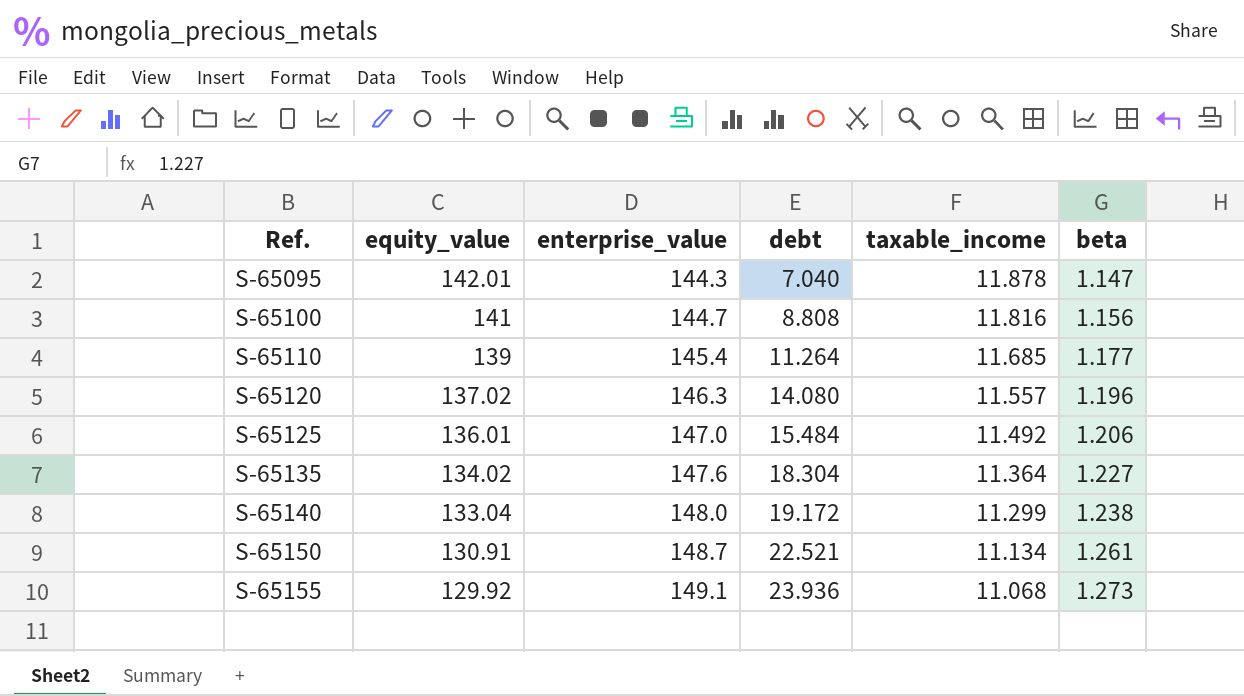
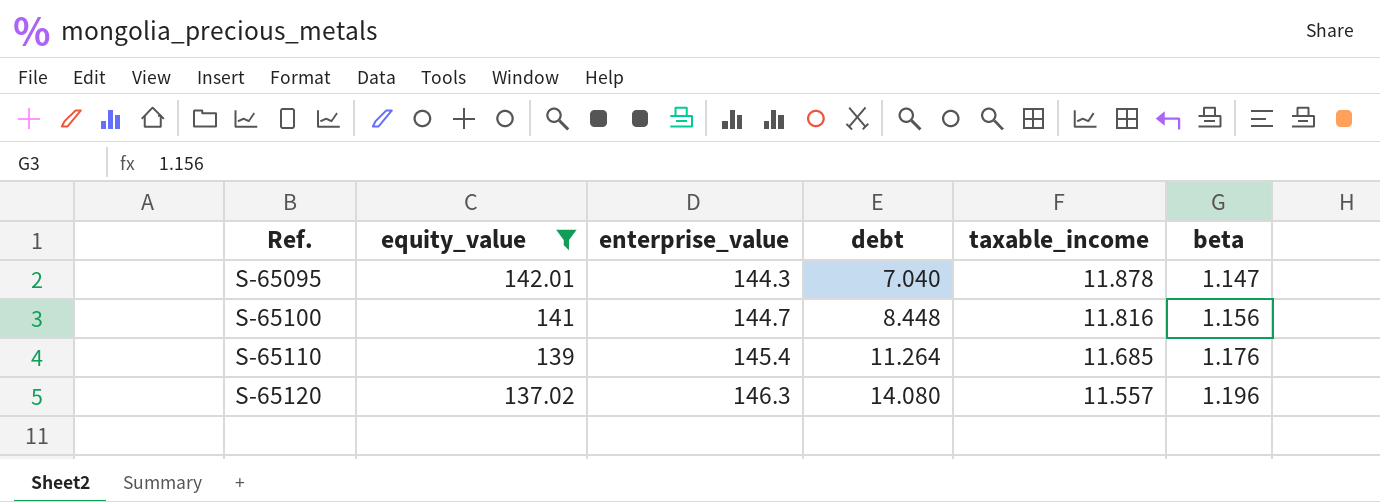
filter: none -> equity_value >= 137.02
S-65100 | debt: 8.808 -> 8.448
S-65110 | beta: 1.177 -> 1.176

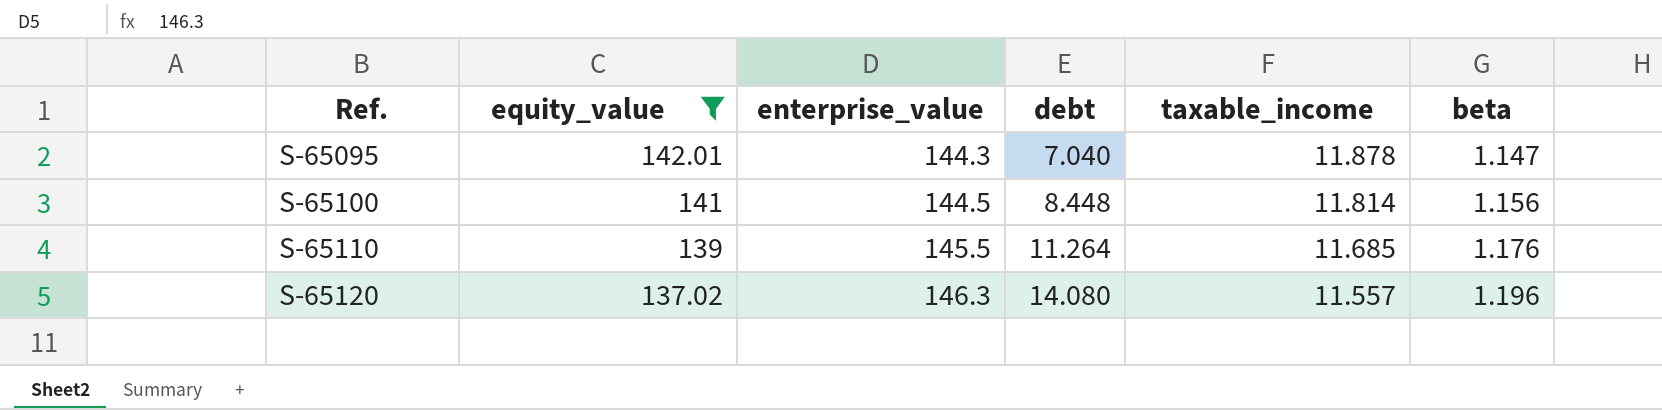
S-65100 | enterprise_value: 144.7 -> 144.5
S-65100 | taxable_income: 11.816 -> 11.814
S-65110 | enterprise_value: 145.4 -> 145.5

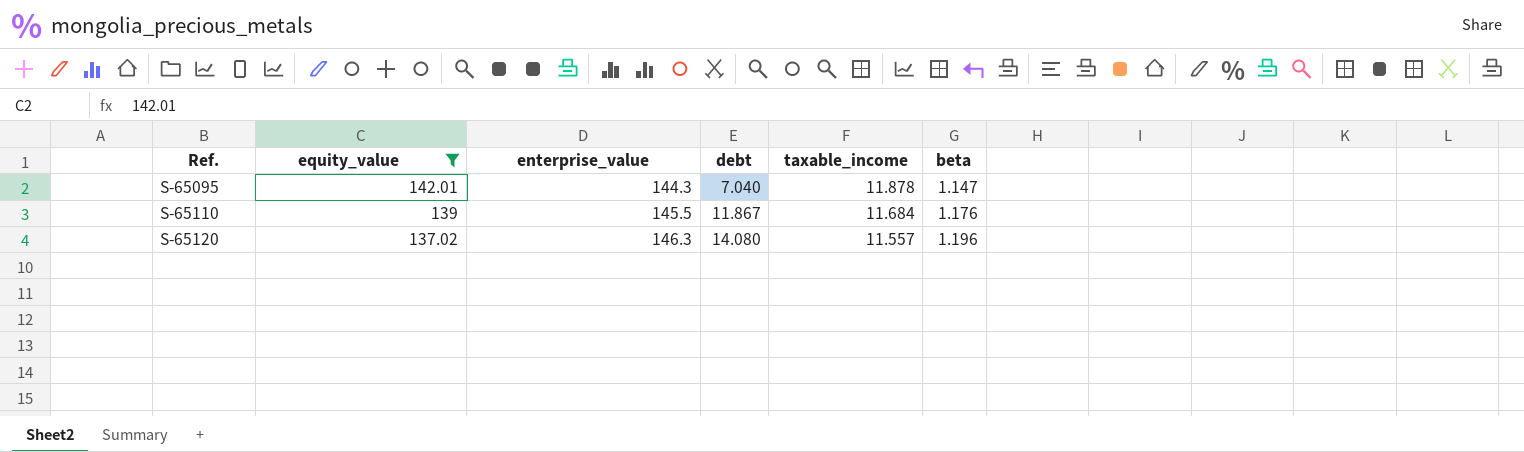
row S-65100: 141 | 144.5 | 8.448 | 11.814 | 1.156 -> none
S-65110 | debt: 11.264 -> 11.867
S-65110 | taxable_income: 11.685 -> 11.684

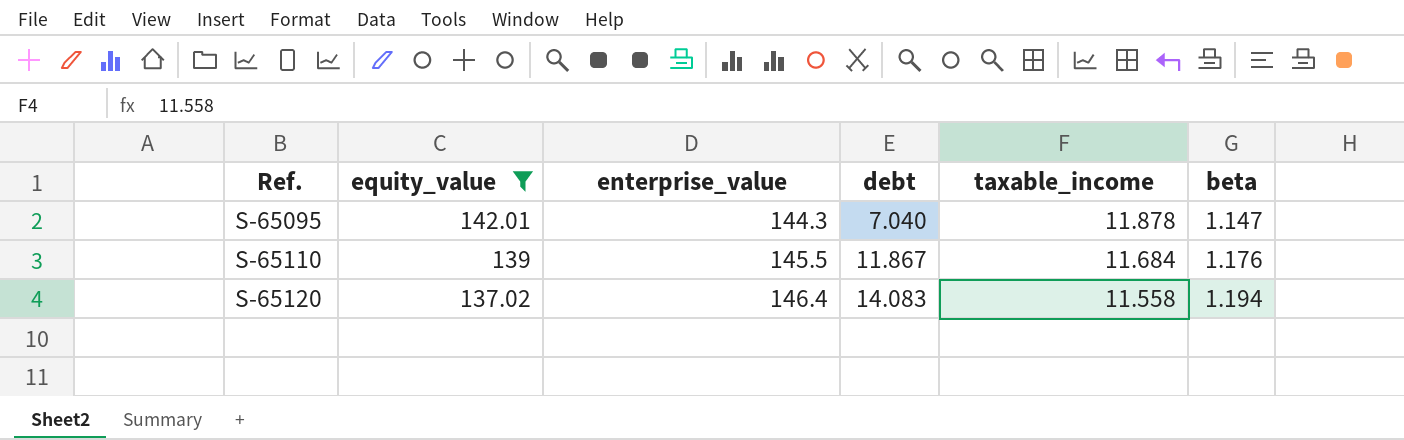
S-65120 | enterprise_value: 146.3 -> 146.4
S-65120 | debt: 14.080 -> 14.083
S-65120 | taxable_income: 11.557 -> 11.558
S-65120 | beta: 1.196 -> 1.194

